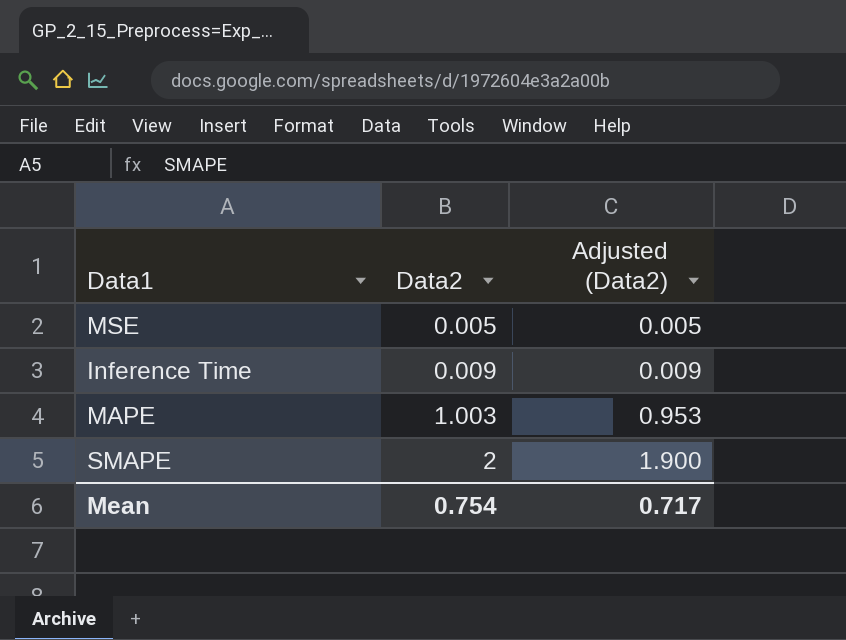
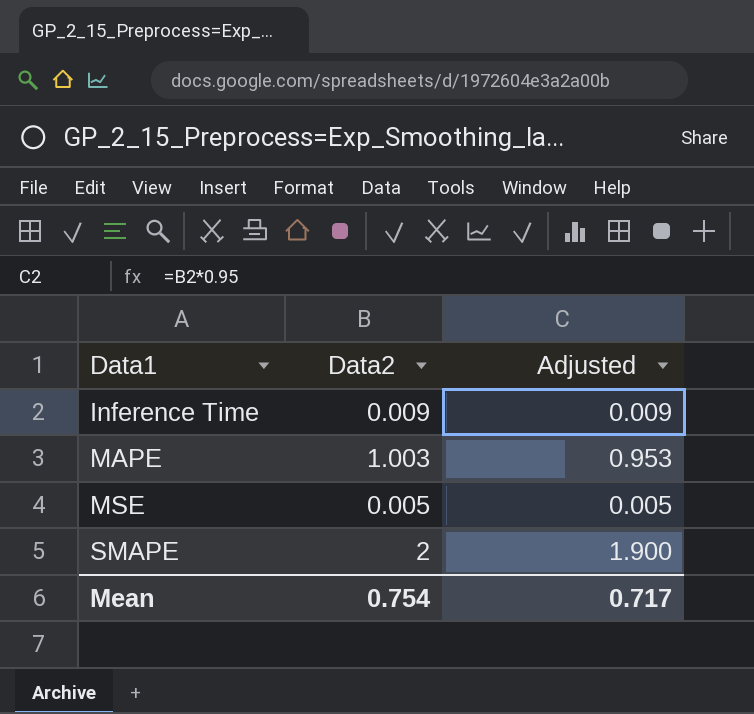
row order: Data2 ascending -> Data1 ascending
column name: Adjusted (Data2) -> Adjusted

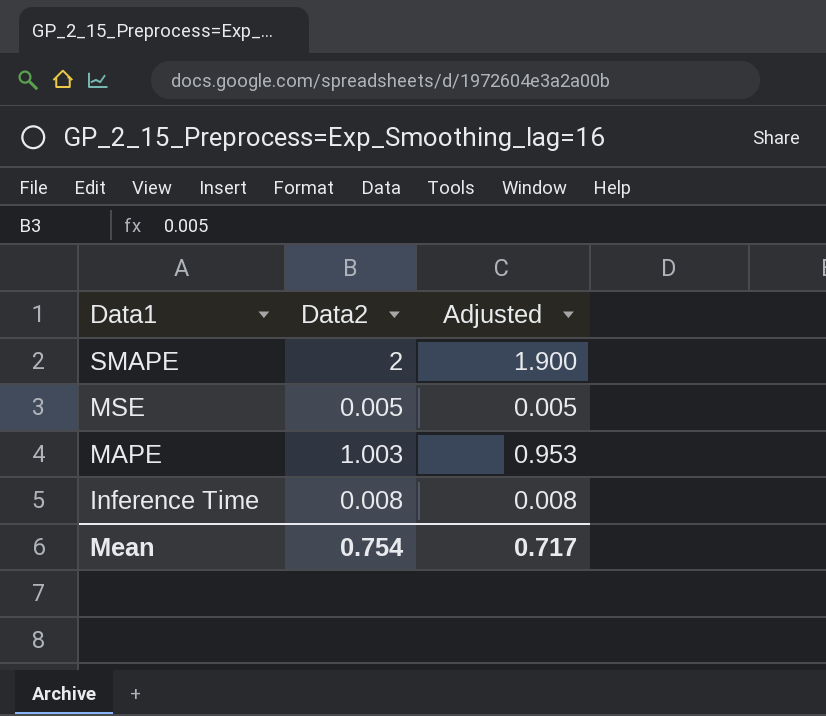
row order: Data1 ascending -> Data1 descending
Inference Time | Data2: 0.009 -> 0.008
Inference Time | Adjusted: 0.009 -> 0.008

